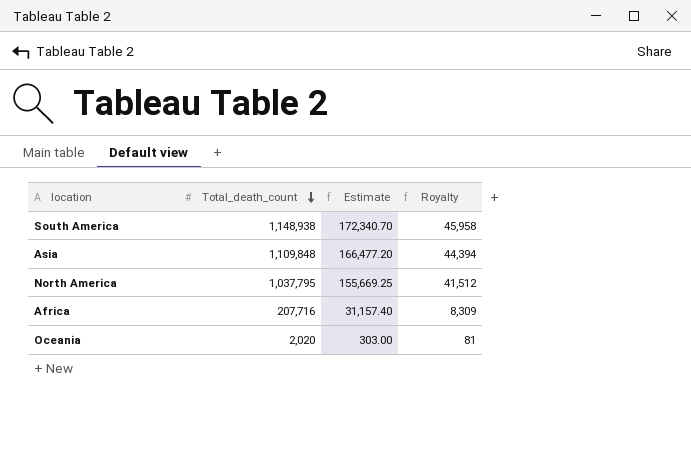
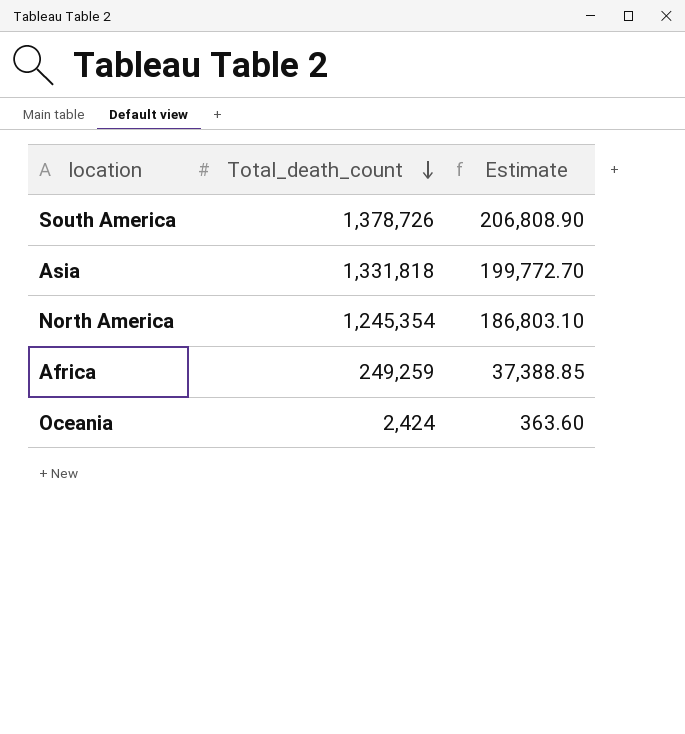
column Royalty | formula: [Total_death_count] * 0.04 -> none
South America | Total_death_count: 1,148,938 -> 1,378,726
South America | Estimate: 172,340.70 -> 206,808.90
Asia | Total_death_count: 1,109,848 -> 1,331,818
Asia | Estimate: 166,477.20 -> 199,772.70
North America | Total_death_count: 1,037,795 -> 1,245,354
North America | Estimate: 155,669.25 -> 186,803.10
Africa | Total_death_count: 207,716 -> 249,259
Africa | Estimate: 31,157.40 -> 37,388.85
Oceania | Total_death_count: 2,020 -> 2,424
Oceania | Estimate: 303.00 -> 363.60

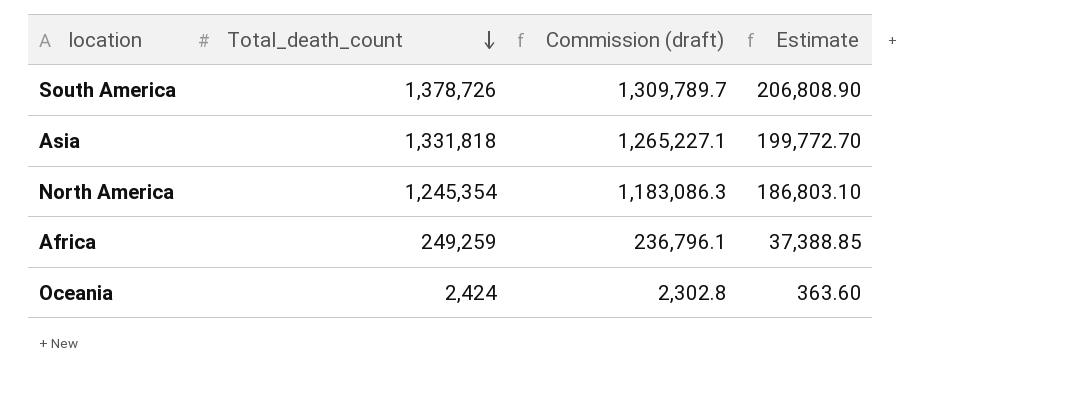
column Commission (draft) | formula: none -> [Total_death_count] * 0.95

